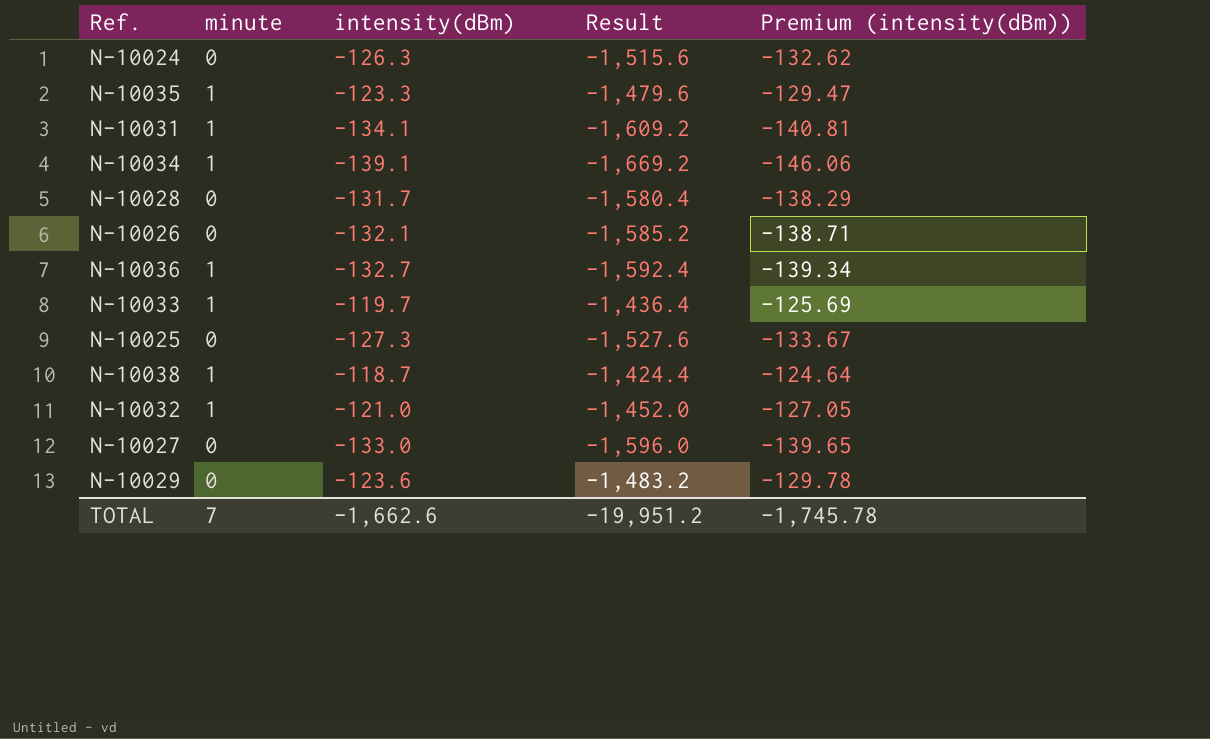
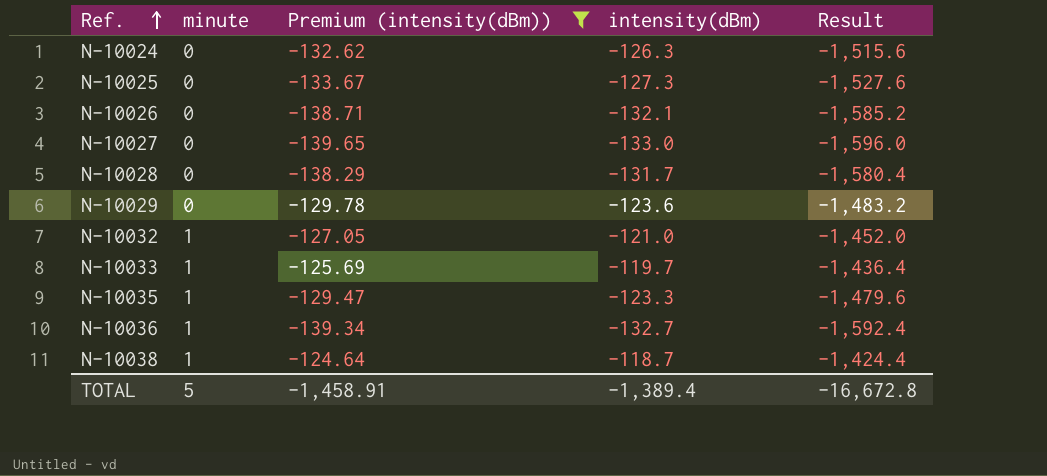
filter: none -> Premium (intensity(dBm)) >= -139.65
row order: none -> Ref. ascending
column Premium (intensity(dBm)) | position: 5 -> 3
TOTAL | minute: 7 -> 5
TOTAL | Premium (intensity(dBm)): -1,745.78 -> -1,458.91
TOTAL | intensity(dBm): -1,662.6 -> -1,389.4
TOTAL | Result: -19,951.2 -> -16,672.8

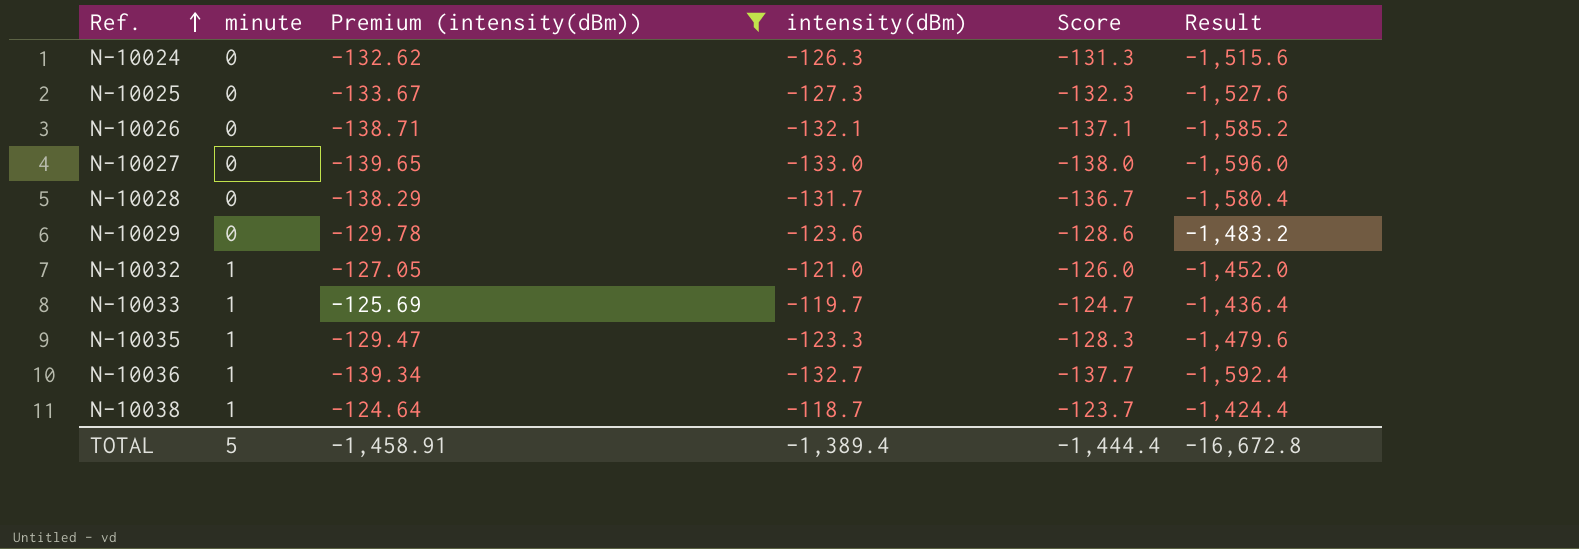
column Score | formula: none -> [intensity(dBm)] - 5

